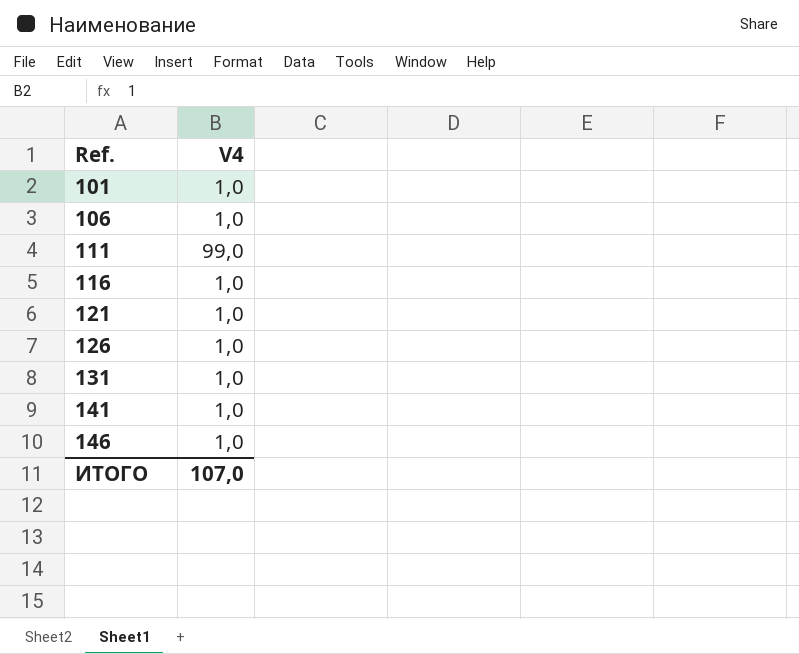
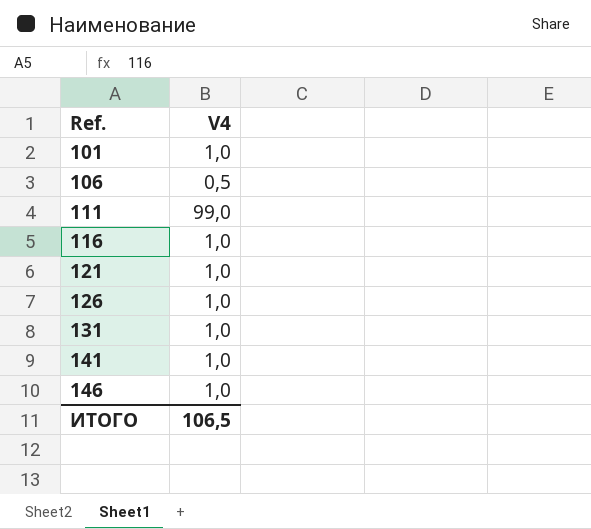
106 | V4: 1,0 -> 0,5
ИТОГО | V4: 107,0 -> 106,5

